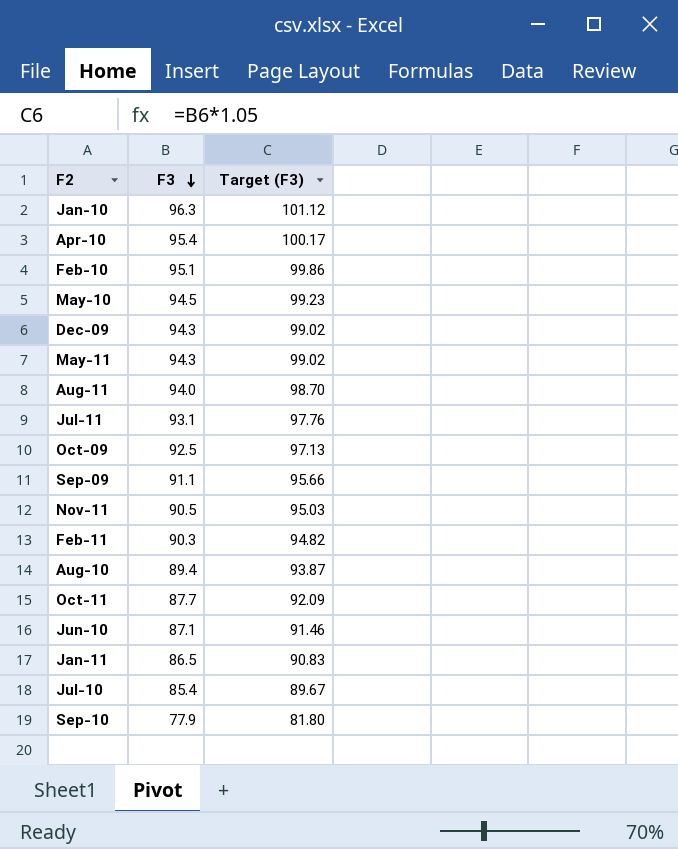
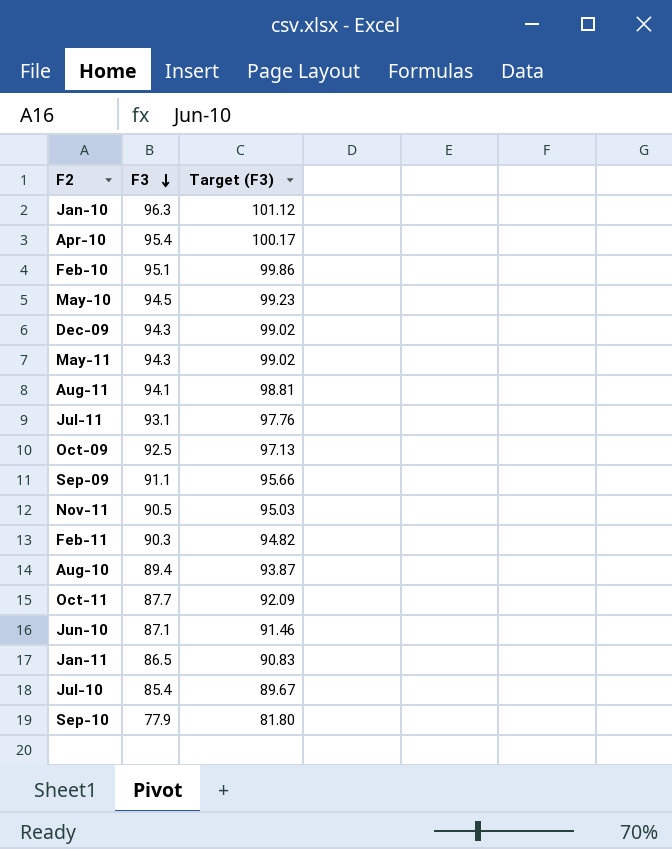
Aug-11 | F3: 94.0 -> 94.1
Aug-11 | Target (F3): 98.70 -> 98.81

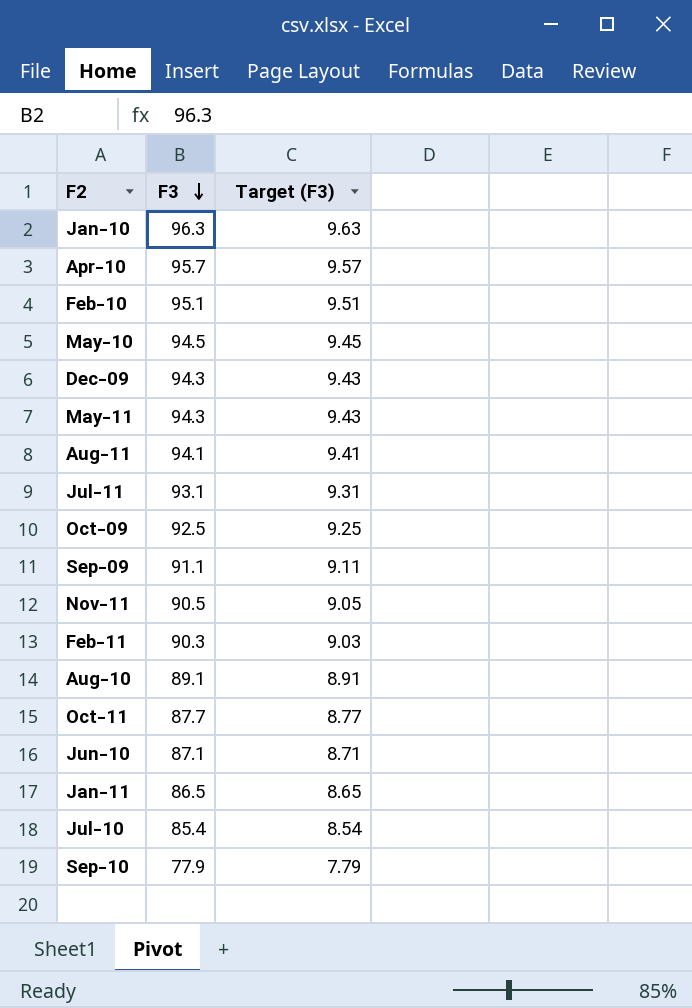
column Target (F3) | formula: [F3] * 1.05 -> [F3] * 0.1
Apr-10 | F3: 95.4 -> 95.7
Aug-10 | F3: 89.4 -> 89.1

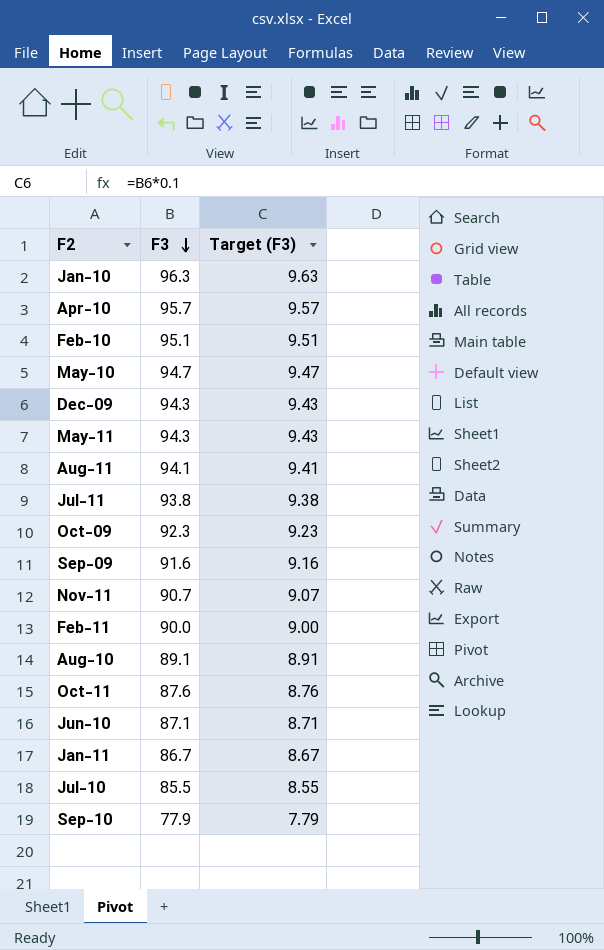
May-10 | F3: 94.5 -> 94.7
May-10 | Target (F3): 9.45 -> 9.47
Jul-11 | F3: 93.1 -> 93.8
Jul-11 | Target (F3): 9.31 -> 9.38
Oct-09 | F3: 92.5 -> 92.3
Oct-09 | Target (F3): 9.25 -> 9.23
Sep-09 | F3: 91.1 -> 91.6
Sep-09 | Target (F3): 9.11 -> 9.16
Nov-11 | F3: 90.5 -> 90.7
Nov-11 | Target (F3): 9.05 -> 9.07
Feb-11 | F3: 90.3 -> 90.0
Feb-11 | Target (F3): 9.03 -> 9.00
Oct-11 | F3: 87.7 -> 87.6
Oct-11 | Target (F3): 8.77 -> 8.76
Jan-11 | F3: 86.5 -> 86.7
Jan-11 | Target (F3): 8.65 -> 8.67
Jul-10 | F3: 85.4 -> 85.5
Jul-10 | Target (F3): 8.54 -> 8.55

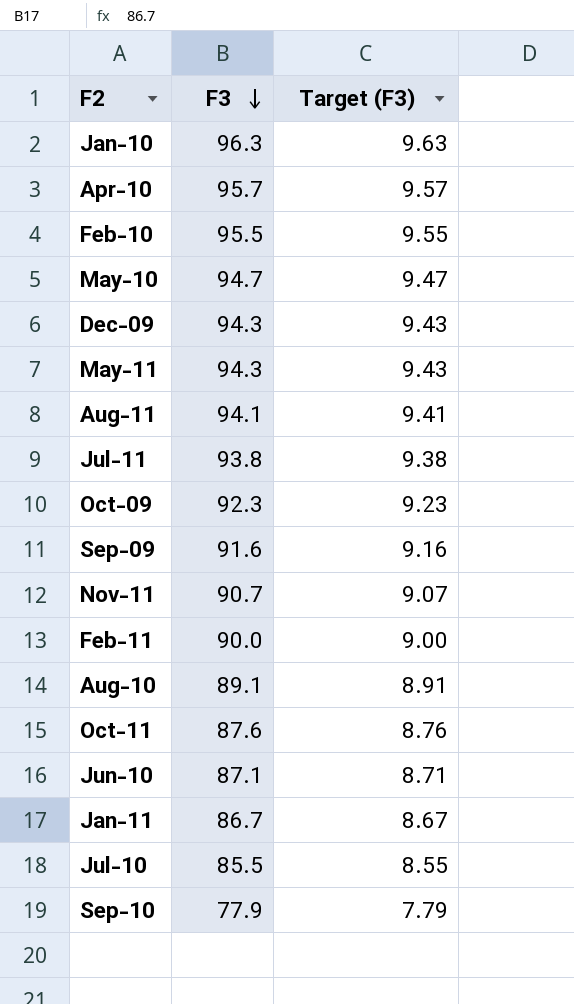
Feb-10 | F3: 95.1 -> 95.5
Feb-10 | Target (F3): 9.51 -> 9.55

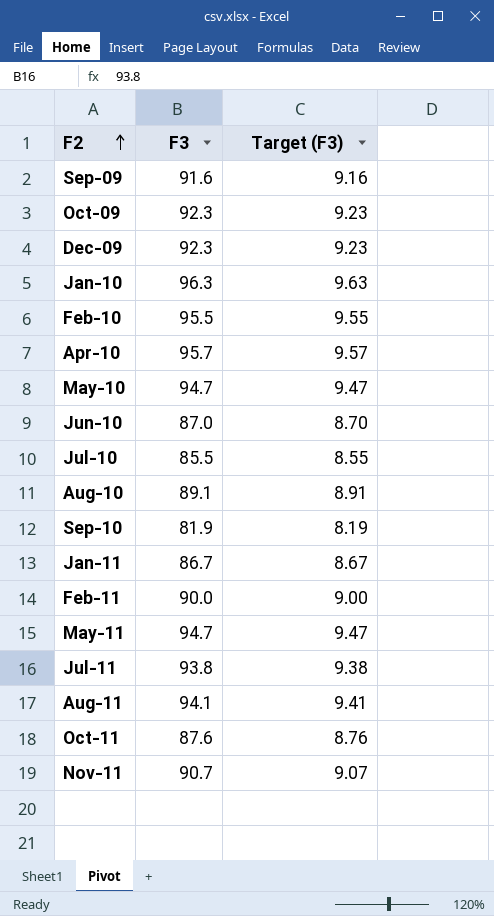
row order: F3 descending -> F2 ascending
Dec-09 | F3: 94.3 -> 92.3
Dec-09 | Target (F3): 9.43 -> 9.23
Jun-10 | F3: 87.1 -> 87.0
Jun-10 | Target (F3): 8.71 -> 8.70
Sep-10 | F3: 77.9 -> 81.9
Sep-10 | Target (F3): 7.79 -> 8.19
May-11 | F3: 94.3 -> 94.7
May-11 | Target (F3): 9.43 -> 9.47

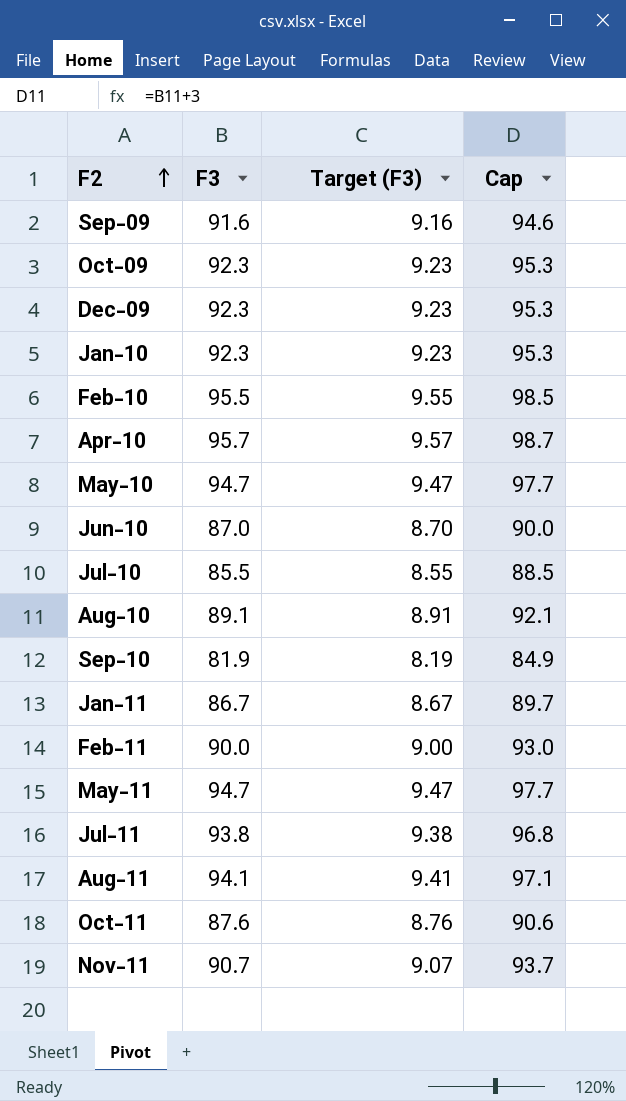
column Cap | formula: none -> [F3] + 3
Jan-10 | F3: 96.3 -> 92.3
Jan-10 | Target (F3): 9.63 -> 9.23

